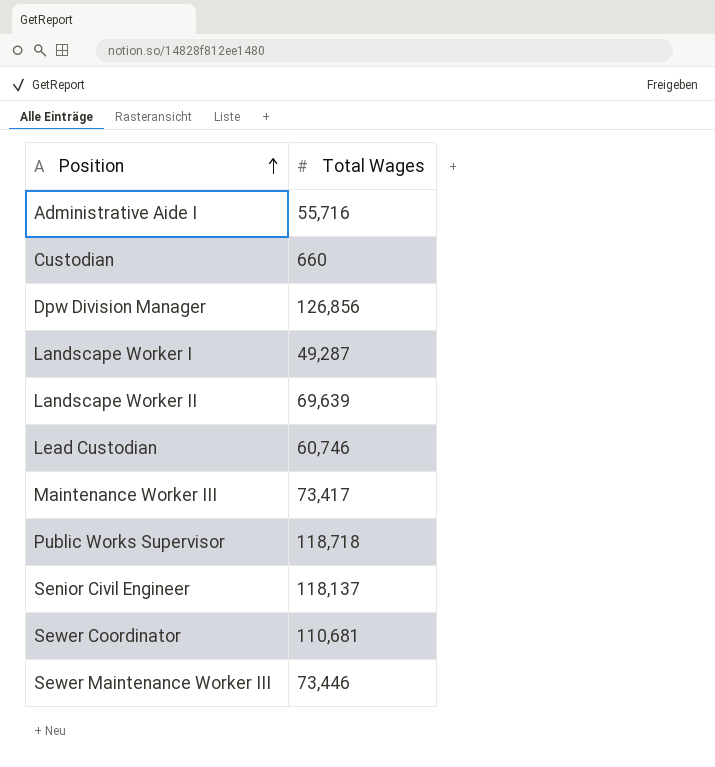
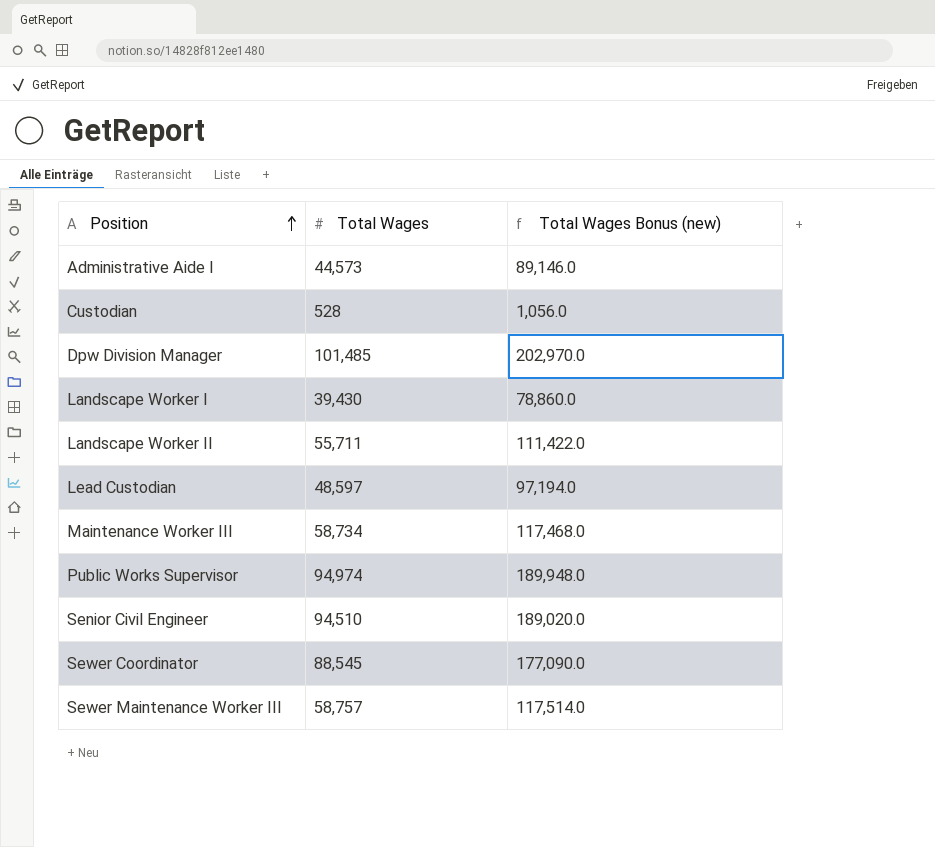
column Total Wages Bonus (new) | formula: none -> [Total Wages] * 2
Administrative Aide I | Total Wages: 55,716 -> 44,573
Custodian | Total Wages: 660 -> 528
Dpw Division Manager | Total Wages: 126,856 -> 101,485
Landscape Worker I | Total Wages: 49,287 -> 39,430
Landscape Worker II | Total Wages: 69,639 -> 55,711
Lead Custodian | Total Wages: 60,746 -> 48,597
Maintenance Worker III | Total Wages: 73,417 -> 58,734
Public Works Supervisor | Total Wages: 118,718 -> 94,974
Senior Civil Engineer | Total Wages: 118,137 -> 94,510
Sewer Coordinator | Total Wages: 110,681 -> 88,545
Sewer Maintenance Worker III | Total Wages: 73,446 -> 58,757

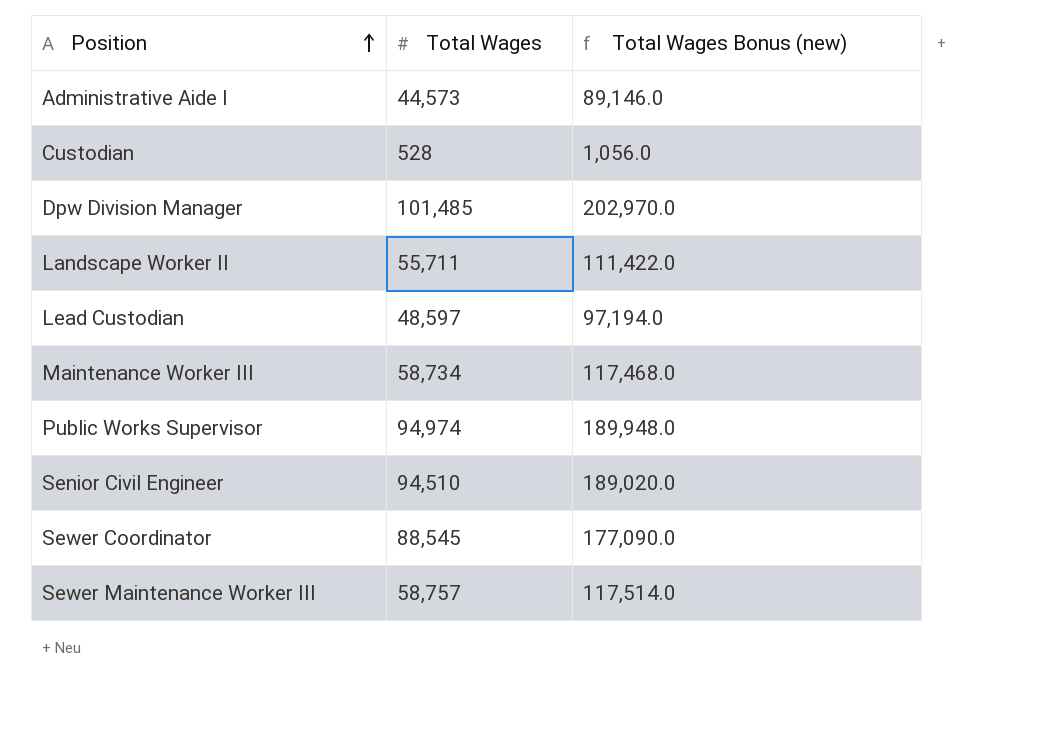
row Landscape Worker I: 39,430 | 78,860.0 -> none

